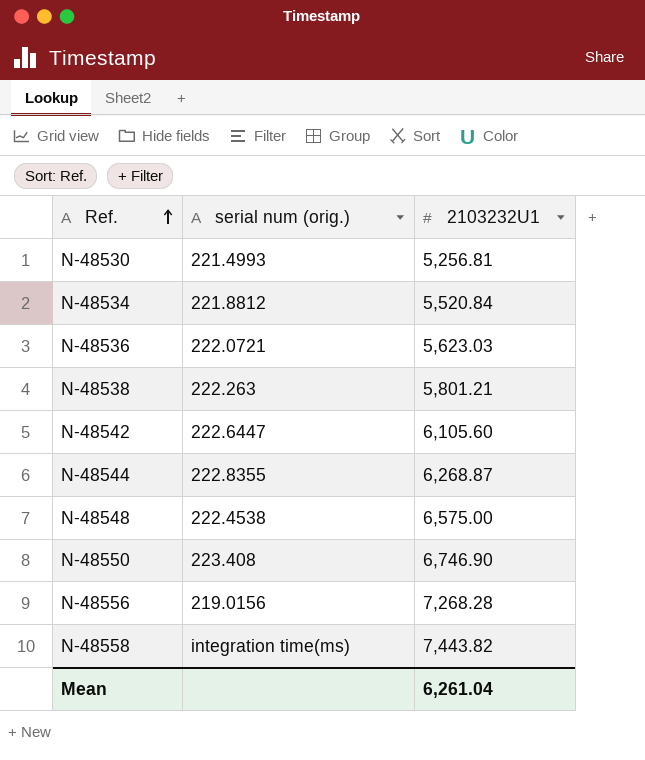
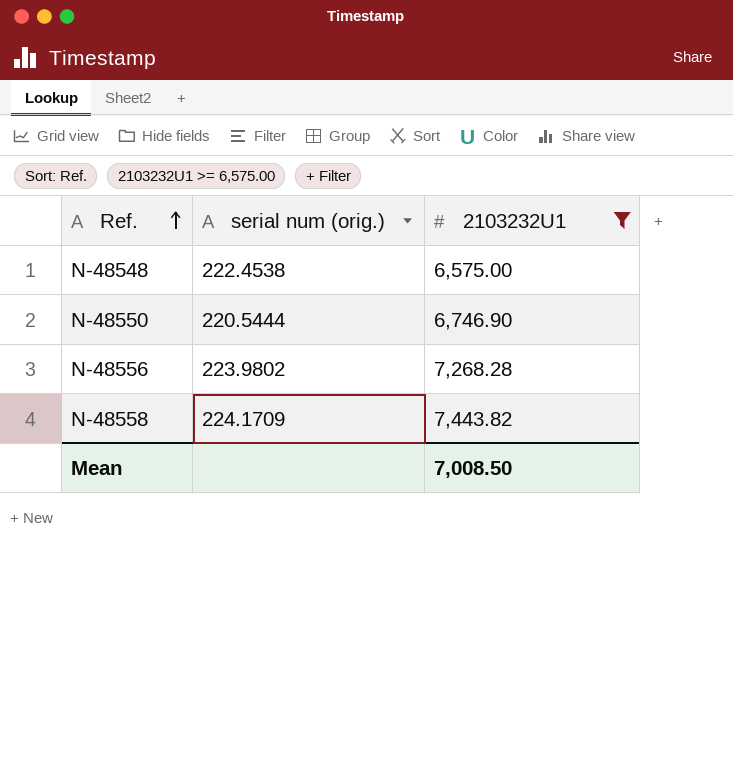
filter: none -> 2103232U1 >= 6,575.00
N-48550 | serial num (orig.): 223.408 -> 220.5444
N-48556 | serial num (orig.): 219.0156 -> 223.9802
N-48558 | serial num (orig.): integration time(ms) -> 224.1709
Mean | 2103232U1: 6,261.04 -> 7,008.50

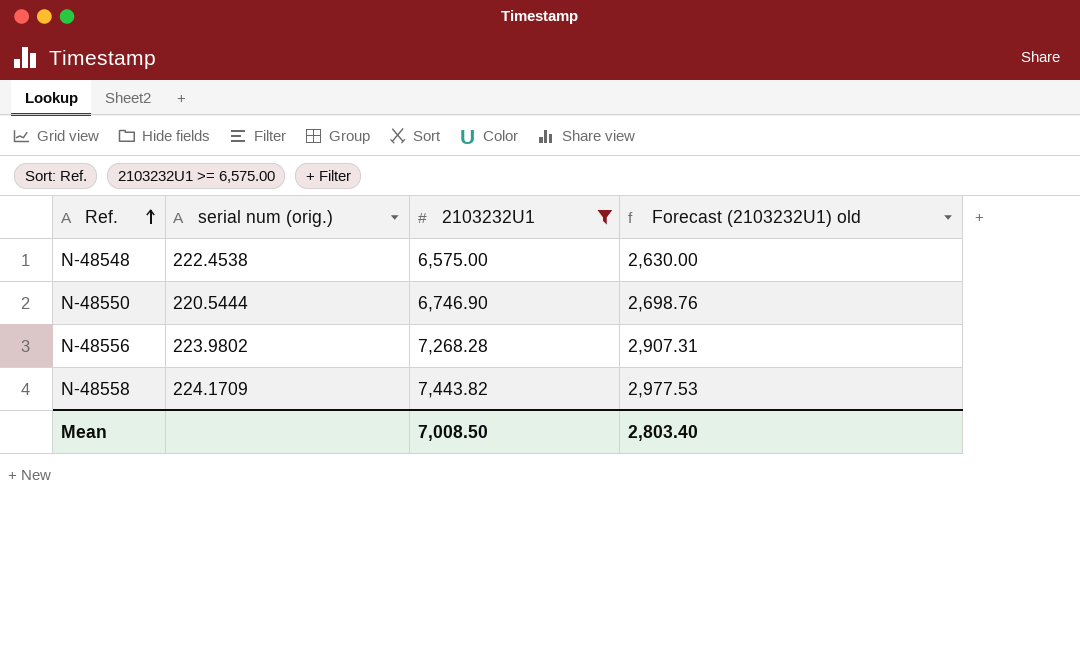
column Forecast (2103232U1) old | formula: none -> [2103232U1] * 0.4

